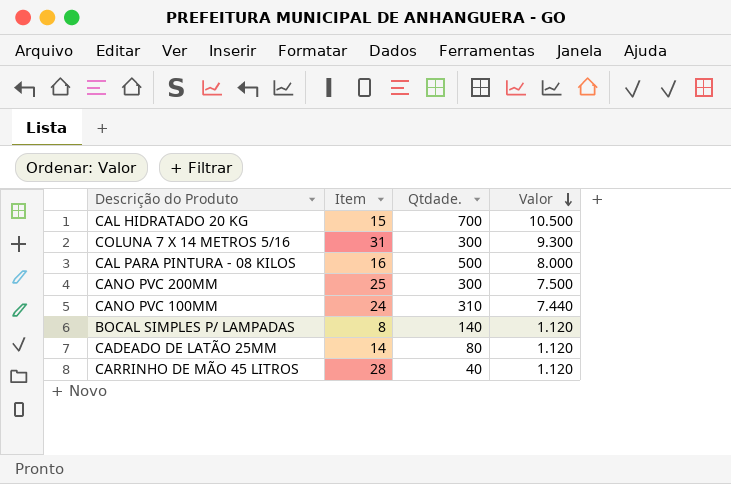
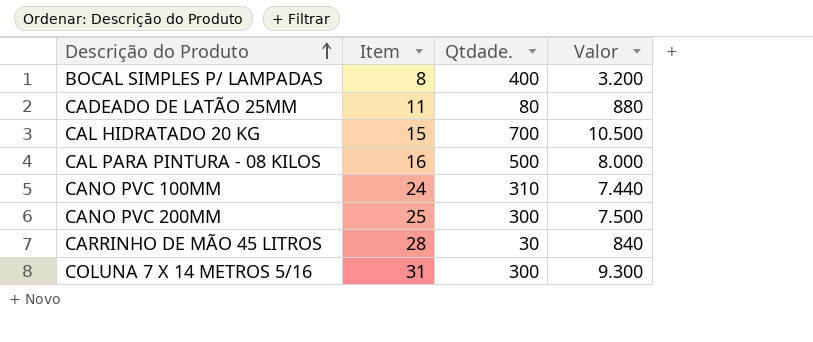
row order: Valor descending -> Descrição do Produto ascending
BOCAL SIMPLES P/ LAMPADAS | Qtdade.: 140 -> 400
BOCAL SIMPLES P/ LAMPADAS | Valor: 1.120 -> 3.200
CADEADO DE LATÃO 25MM | Item: 14 -> 11
CADEADO DE LATÃO 25MM | Valor: 1.120 -> 880
CARRINHO DE MÃO 45 LITROS | Qtdade.: 40 -> 30
CARRINHO DE MÃO 45 LITROS | Valor: 1.120 -> 840

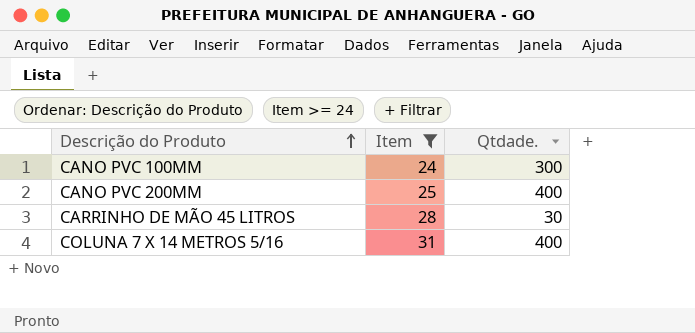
filter: none -> Item >= 24
column Valor | formula: [Item] * [Qtdade.] -> none
CANO PVC 100MM | Qtdade.: 310 -> 300
CANO PVC 200MM | Qtdade.: 300 -> 400
COLUNA 7 X 14 METROS 5/16 | Qtdade.: 300 -> 400

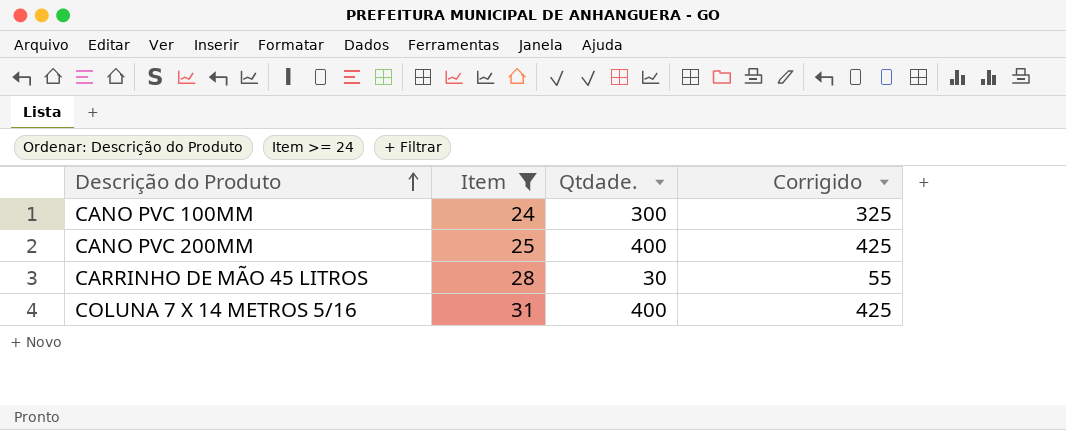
column Corrigido | formula: none -> [Qtdade.] + 25

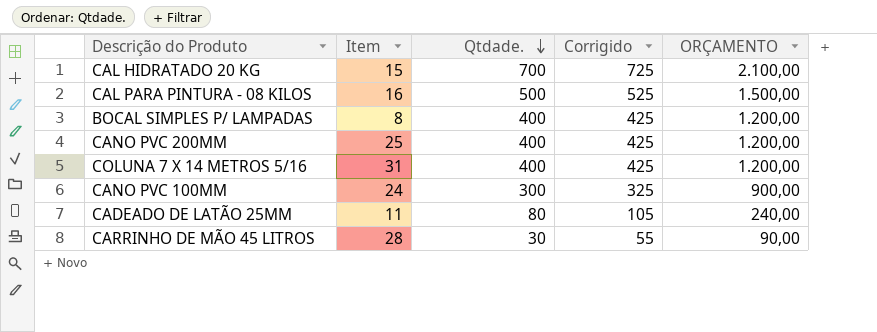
filter: Item >= 24 -> none
row order: Descrição do Produto ascending -> Qtdade. descending
column ORÇAMENTO | formula: none -> [Qtdade.] * 3

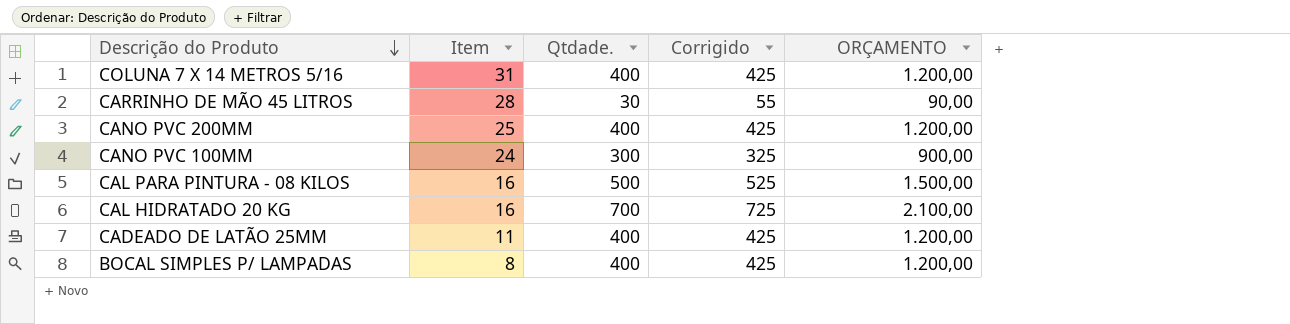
row order: Qtdade. descending -> Descrição do Produto descending
CAL HIDRATADO 20 KG | Item: 15 -> 16
CADEADO DE LATÃO 25MM | Qtdade.: 80 -> 400
CADEADO DE LATÃO 25MM | Corrigido: 105 -> 425
CADEADO DE LATÃO 25MM | ORÇAMENTO: 240,00 -> 1.200,00

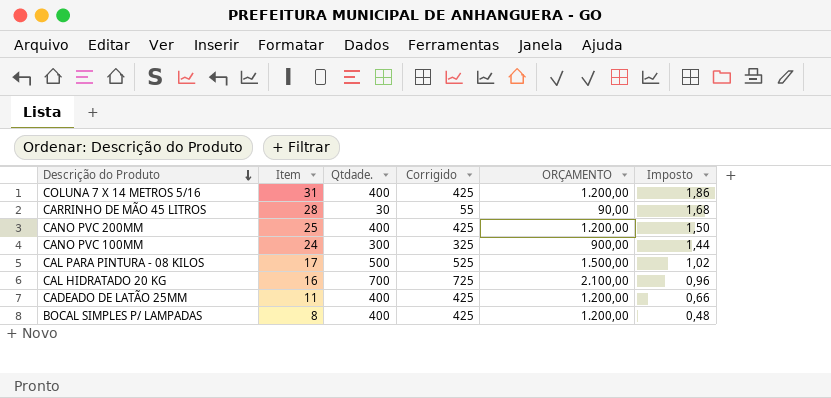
column Imposto | formula: none -> [Item] * 0,06
CAL PARA PINTURA - 08 KILOS | Item: 16 -> 17

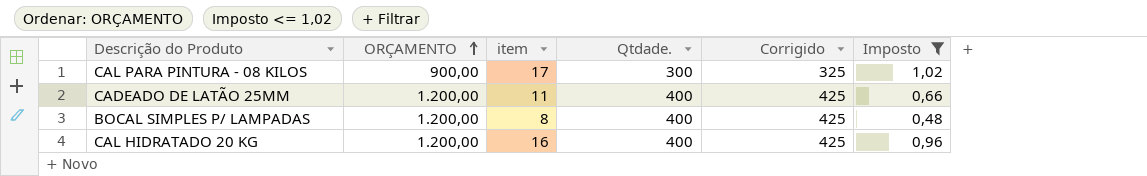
filter: none -> Imposto <= 1,02
row order: Descrição do Produto descending -> ORÇAMENTO ascending
column ORÇAMENTO | position: 5 -> 2
column name: Item -> item
CAL PARA PINTURA - 08 KILOS | ORÇAMENTO: 1.500,00 -> 900,00
CAL PARA PINTURA - 08 KILOS | Qtdade.: 500 -> 300
CAL PARA PINTURA - 08 KILOS | Corrigido: 525 -> 325
CAL HIDRATADO 20 KG | ORÇAMENTO: 2.100,00 -> 1.200,00
CAL HIDRATADO 20 KG | Qtdade.: 700 -> 400
CAL HIDRATADO 20 KG | Corrigido: 725 -> 425

